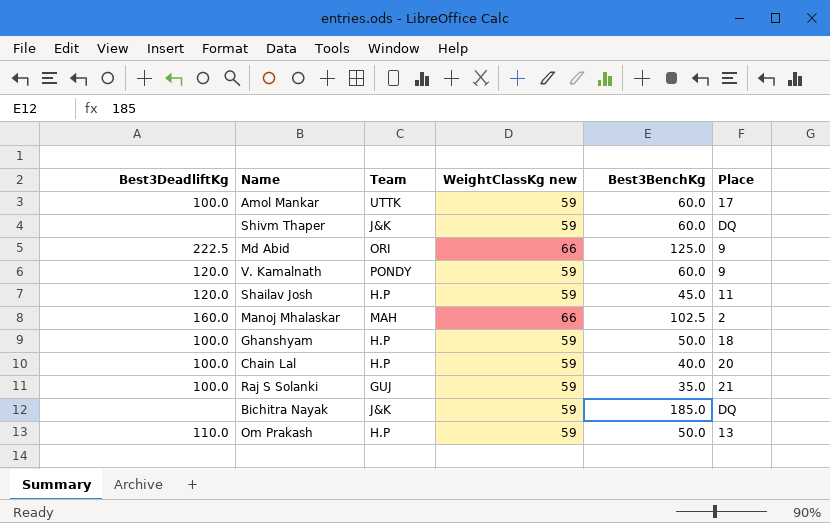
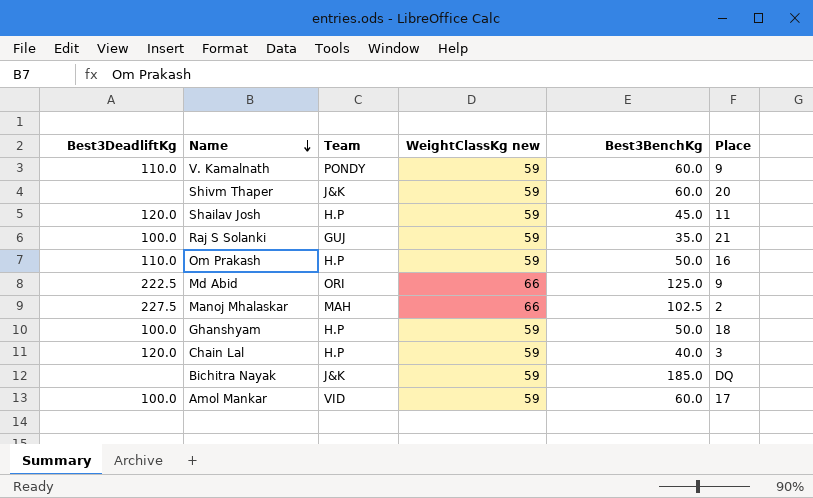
row order: none -> Name descending
V. Kamalnath | Best3DeadliftKg: 120.0 -> 110.0
Shivm Thaper | Place: DQ -> 20
Om Prakash | Place: 13 -> 16
Manoj Mhalaskar | Best3DeadliftKg: 160.0 -> 227.5
Chain Lal | Best3DeadliftKg: 100.0 -> 120.0
Chain Lal | Place: 20 -> 3
Amol Mankar | Team: UTTK -> VID

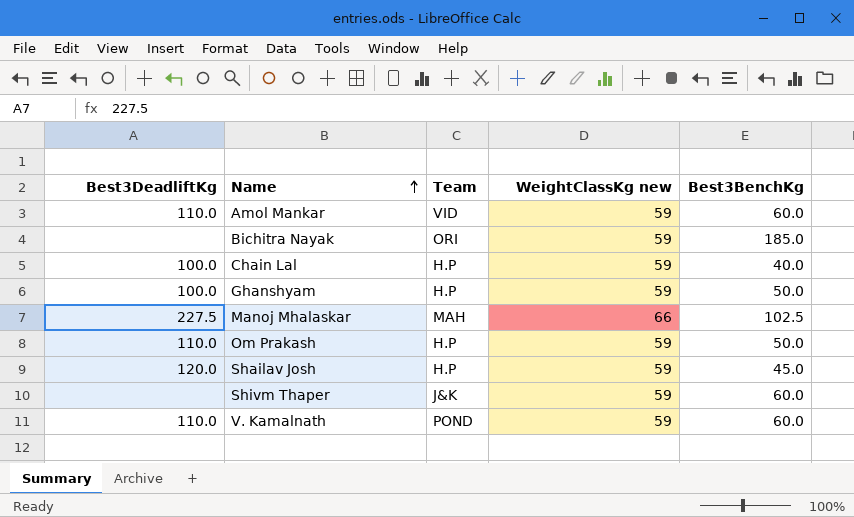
row order: Name descending -> Name ascending
column Place | position: 6 -> none
row Raj S Solanki: 100.0 | GUJ | 59 | 35.0 | 21 -> none
row Md Abid: 222.5 | ORI | 66 | 125.0 | 9 -> none
Amol Mankar | Best3DeadliftKg: 100.0 -> 110.0
Bichitra Nayak | Team: J&K -> ORI
Chain Lal | Best3DeadliftKg: 120.0 -> 100.0
V. Kamalnath | Team: PONDY -> POND

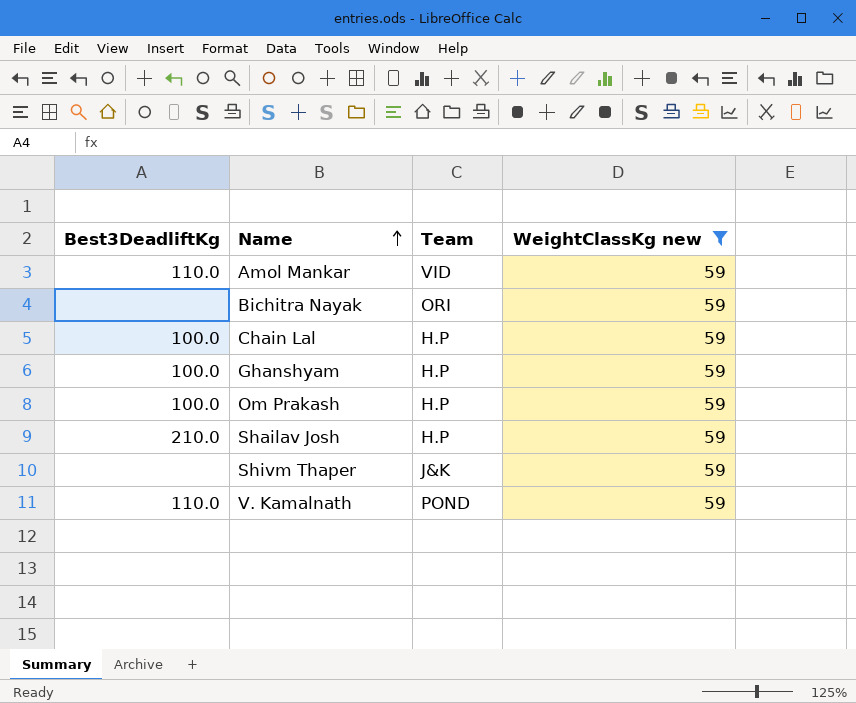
filter: none -> WeightClassKg new = 59
column Best3BenchKg | position: 5 -> none
Om Prakash | Best3DeadliftKg: 110.0 -> 100.0
Shailav Josh | Best3DeadliftKg: 120.0 -> 210.0

